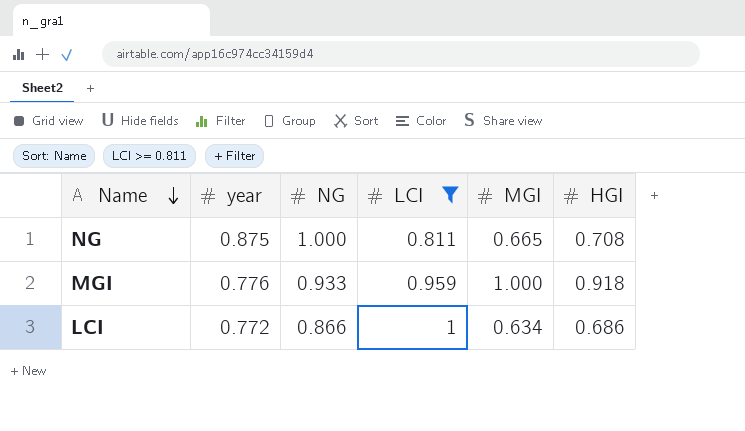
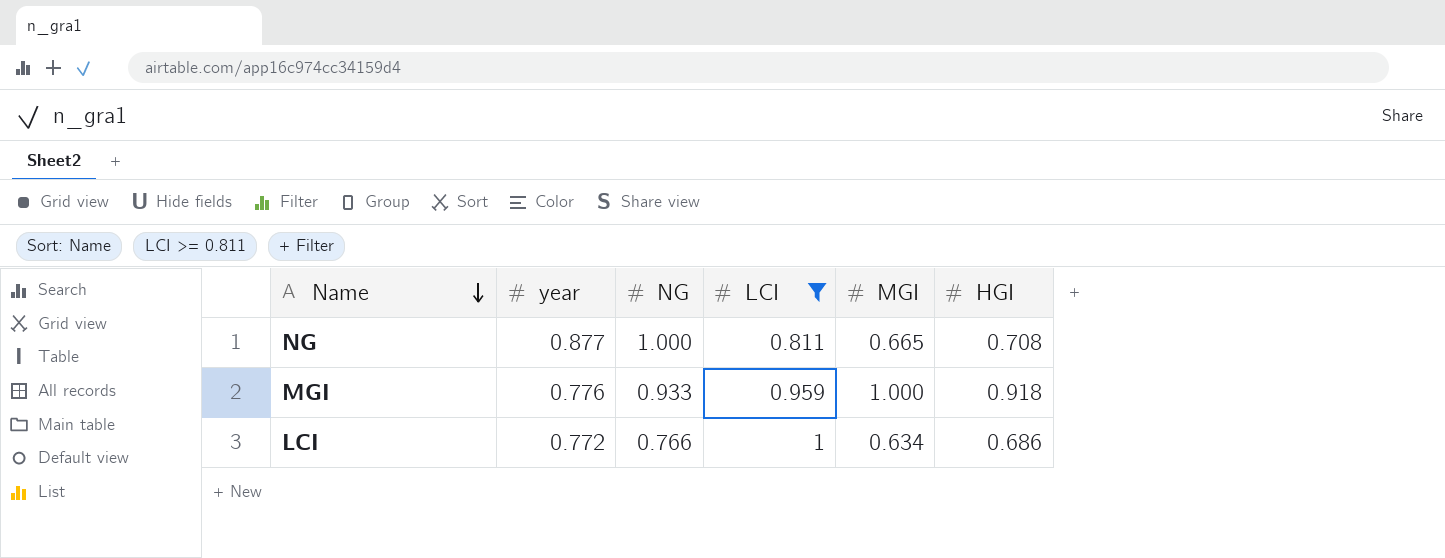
NG | year: 0.875 -> 0.877
LCI | NG: 0.866 -> 0.766

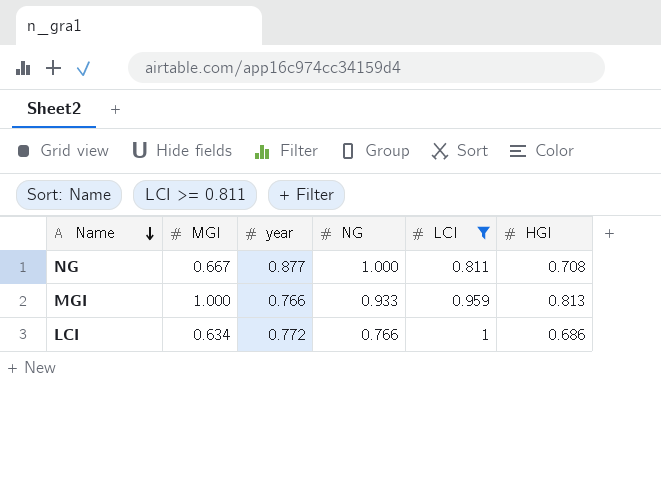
column MGI | position: 5 -> 2
NG | MGI: 0.665 -> 0.667
MGI | year: 0.776 -> 0.766
MGI | HGI: 0.918 -> 0.813

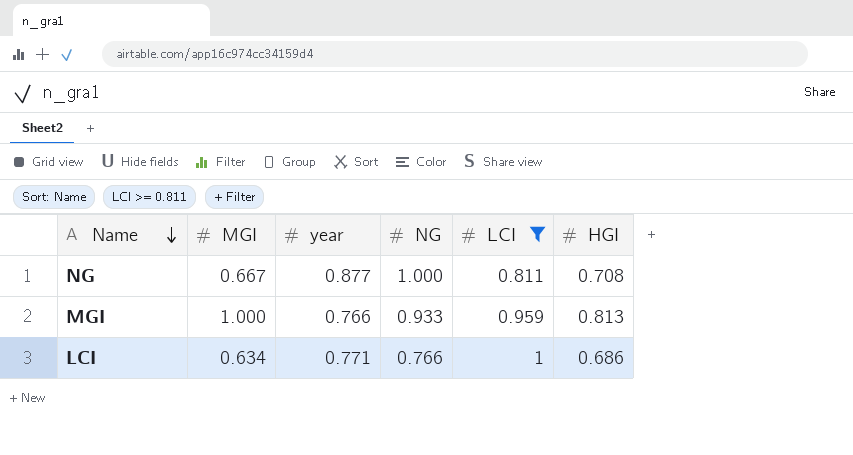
LCI | year: 0.772 -> 0.771

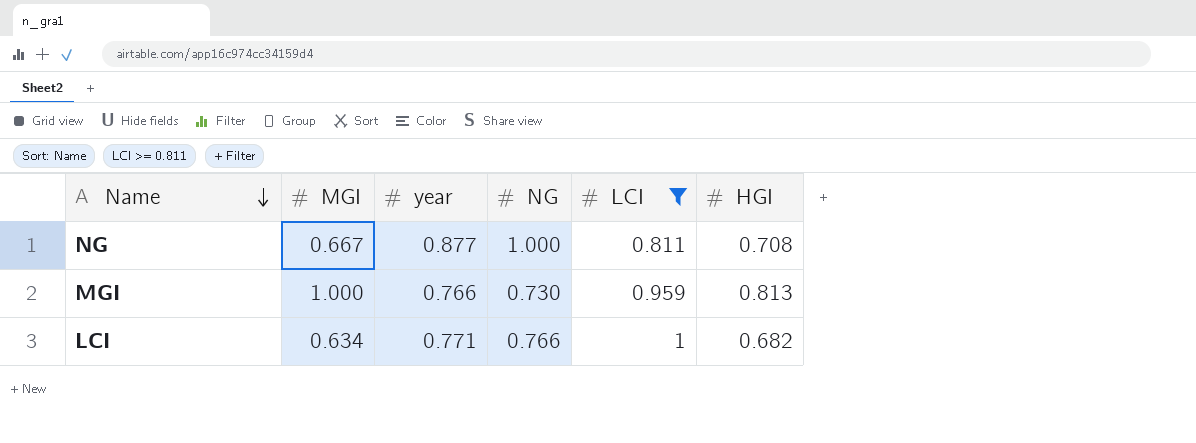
MGI | NG: 0.933 -> 0.730
LCI | HGI: 0.686 -> 0.682

